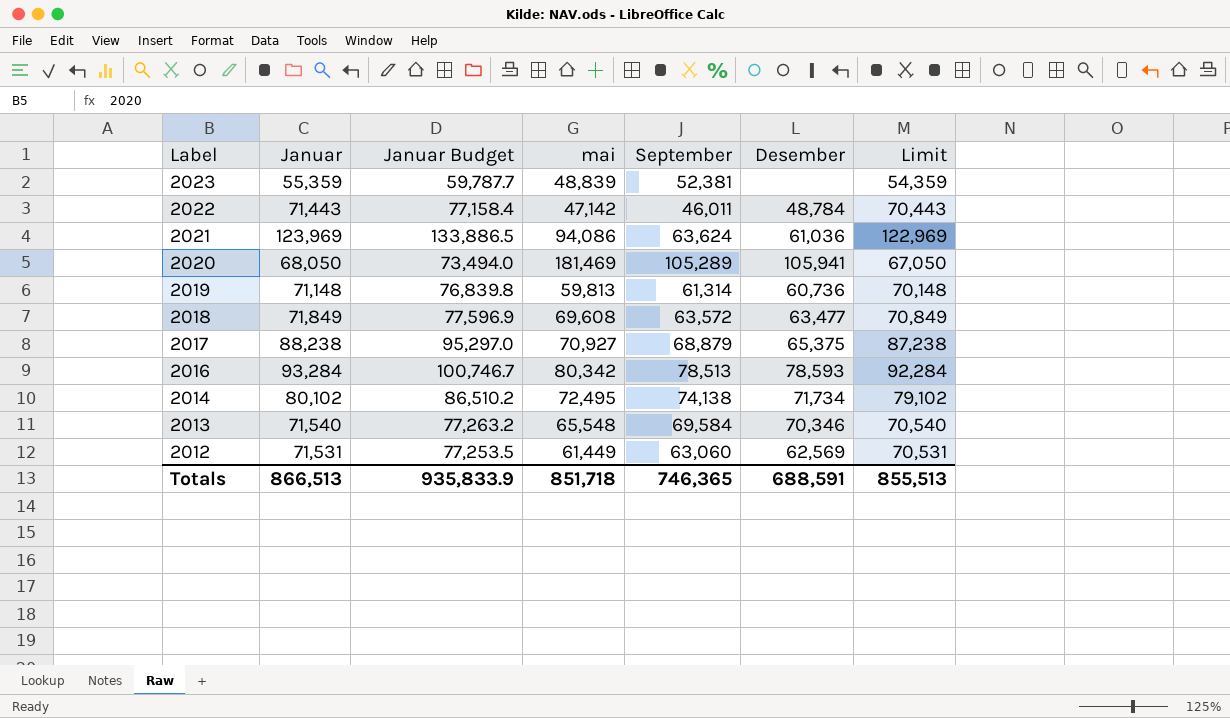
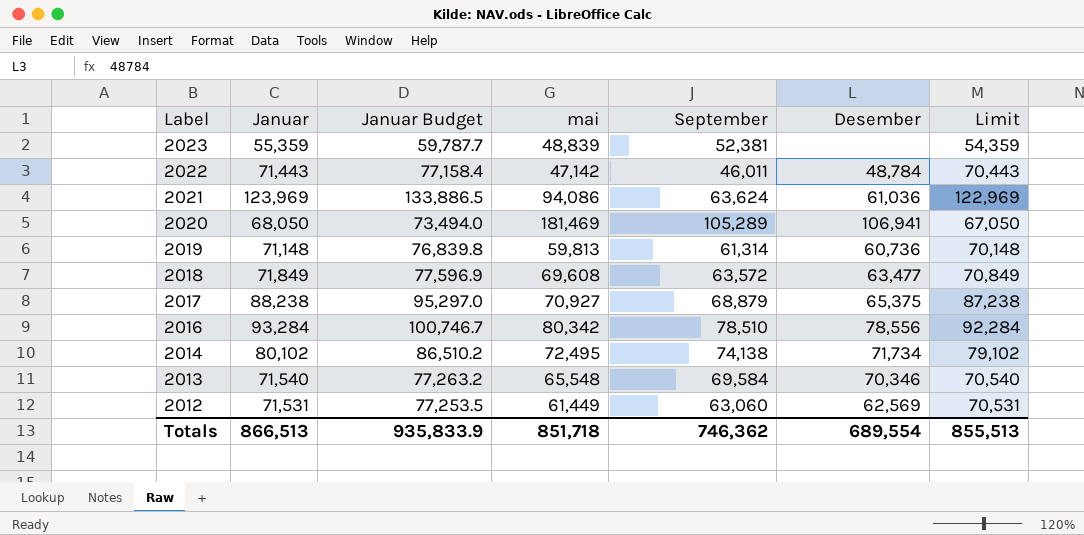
2020 | Desember: 105,941 -> 106,941
2016 | September: 78,513 -> 78,510
2016 | Desember: 78,593 -> 78,556
Totals | September: 746,365 -> 746,362
Totals | Desember: 688,591 -> 689,554

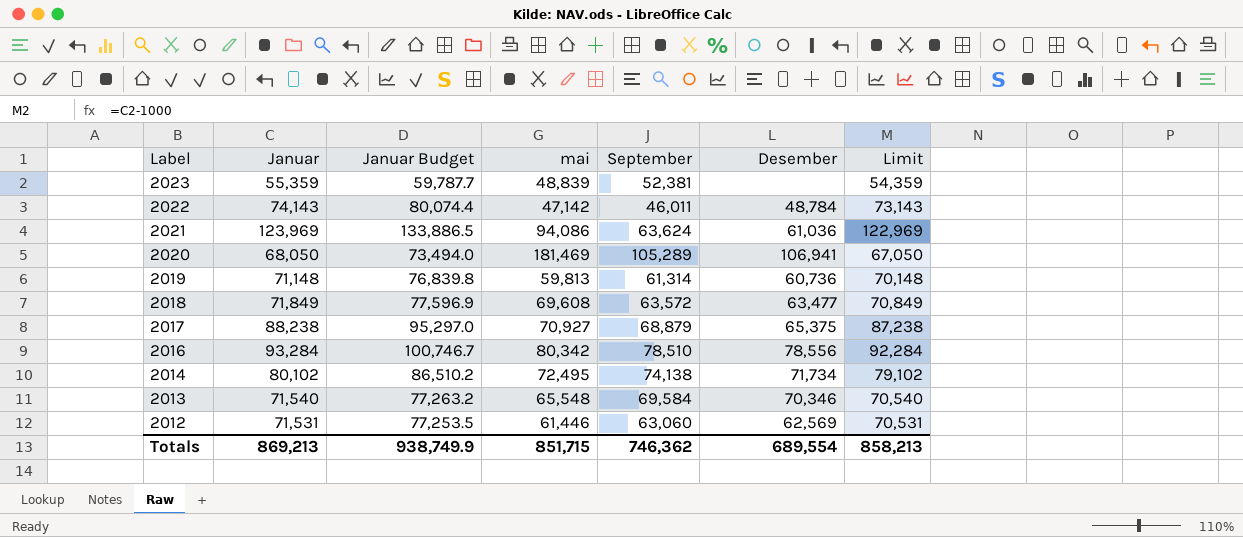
2022 | Januar: 71,443 -> 74,143
2022 | Januar Budget: 77,158.4 -> 80,074.4
2022 | Limit: 70,443 -> 73,143
2012 | mai: 61,449 -> 61,446
Totals | Januar: 866,513 -> 869,213
Totals | Januar Budget: 935,833.9 -> 938,749.9
Totals | mai: 851,718 -> 851,715
Totals | Limit: 855,513 -> 858,213

